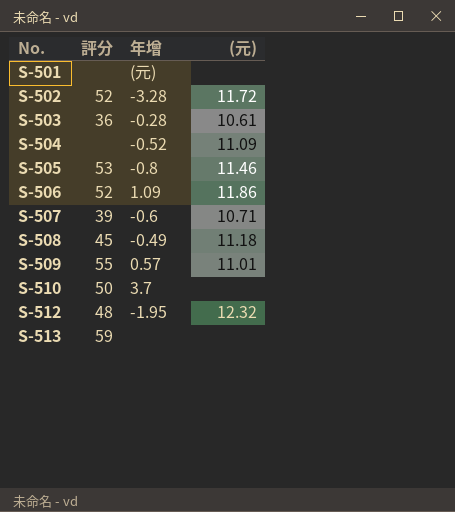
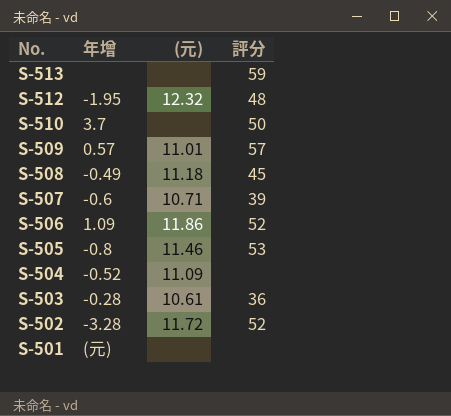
row order: No. ascending -> No. descending
column 評分 | position: 2 -> 4
S-509 | 評分: 55 -> 57

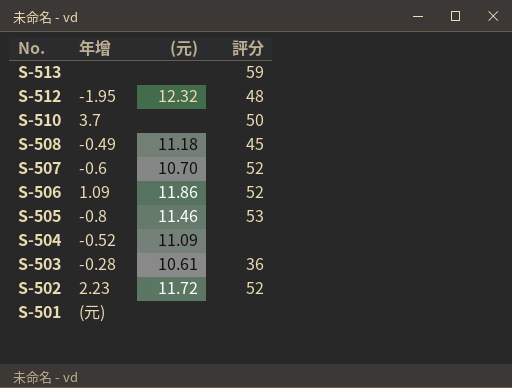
row S-509: 0.57 | 11.01 | 57 -> none
S-507 | (元): 10.71 -> 10.70
S-507 | 評分: 39 -> 52
S-502 | 年增: -3.28 -> 2.23

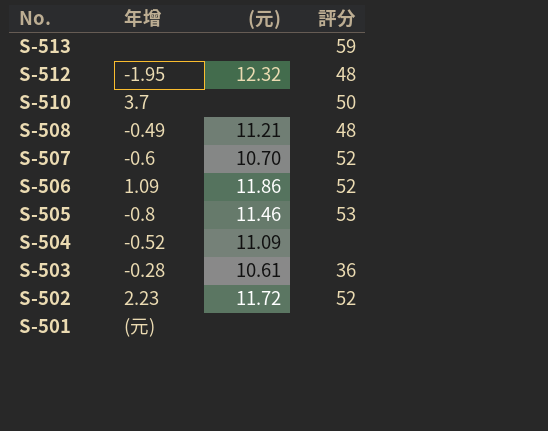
S-508 | (元): 11.18 -> 11.21
S-508 | 評分: 45 -> 48

